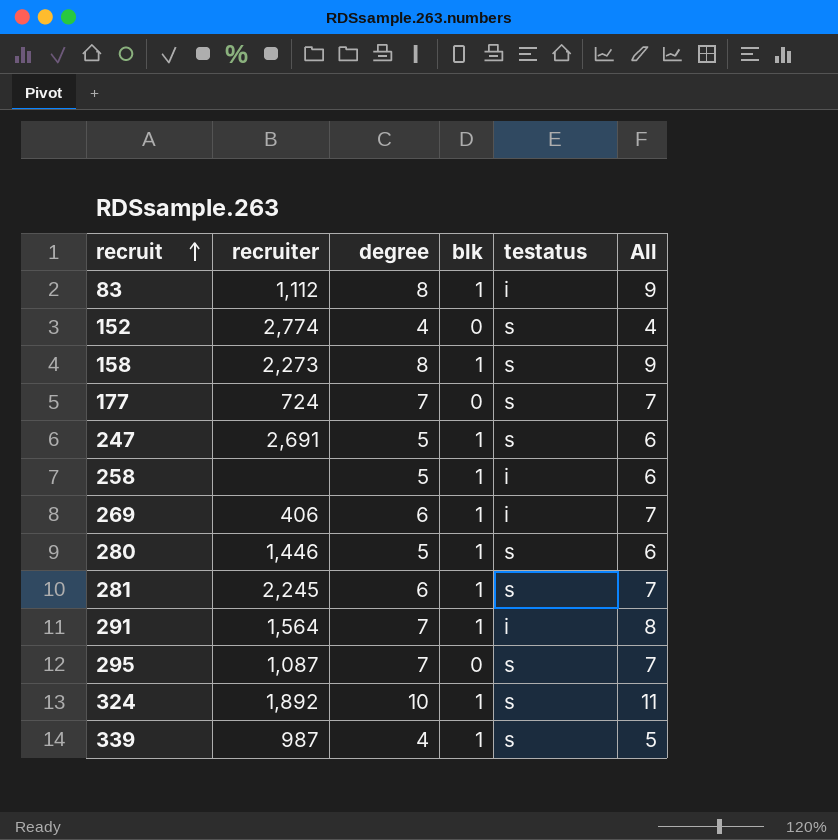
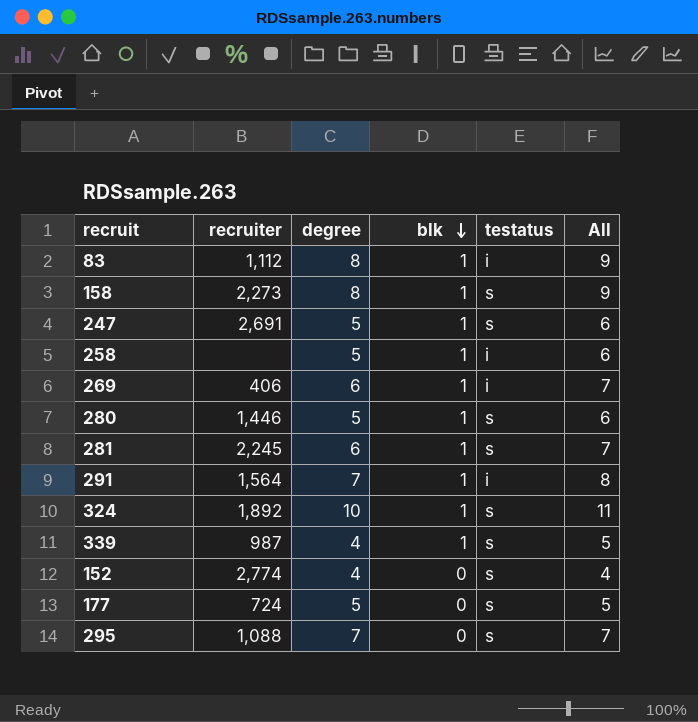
row order: recruit ascending -> blk descending
177 | degree: 7 -> 5
177 | All: 7 -> 5
295 | recruiter: 1,087 -> 1,088

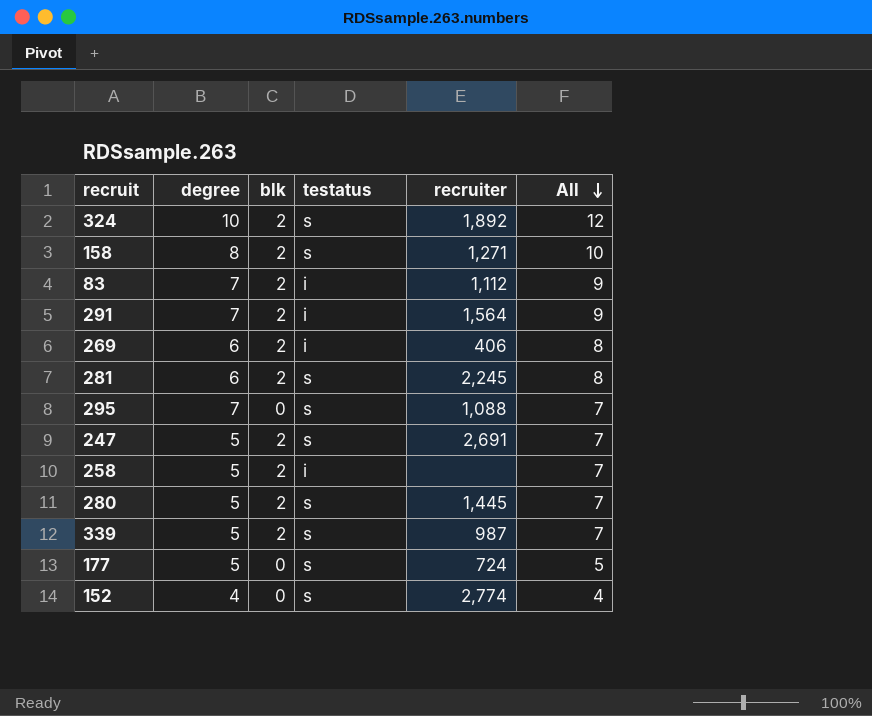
row order: blk descending -> All descending
column recruiter | position: 2 -> 5
324 | blk: 1 -> 2
324 | All: 11 -> 12
158 | blk: 1 -> 2
158 | recruiter: 2,273 -> 1,271
158 | All: 9 -> 10
83 | degree: 8 -> 7
83 | blk: 1 -> 2
291 | blk: 1 -> 2
291 | All: 8 -> 9
269 | blk: 1 -> 2
269 | All: 7 -> 8
281 | blk: 1 -> 2
281 | All: 7 -> 8
247 | blk: 1 -> 2
247 | All: 6 -> 7
258 | blk: 1 -> 2
258 | All: 6 -> 7
280 | blk: 1 -> 2
280 | recruiter: 1,446 -> 1,445
280 | All: 6 -> 7
339 | degree: 4 -> 5
339 | blk: 1 -> 2
339 | All: 5 -> 7

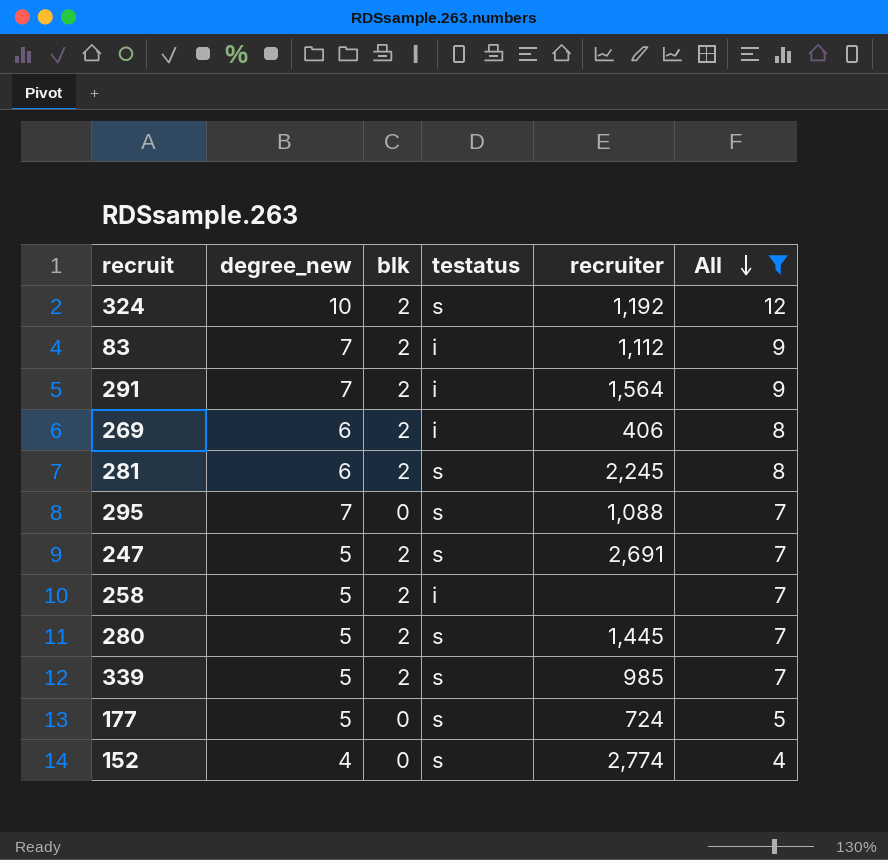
filter: none -> All != 10
column name: degree -> degree_new
324 | recruiter: 1,892 -> 1,192
339 | recruiter: 987 -> 985

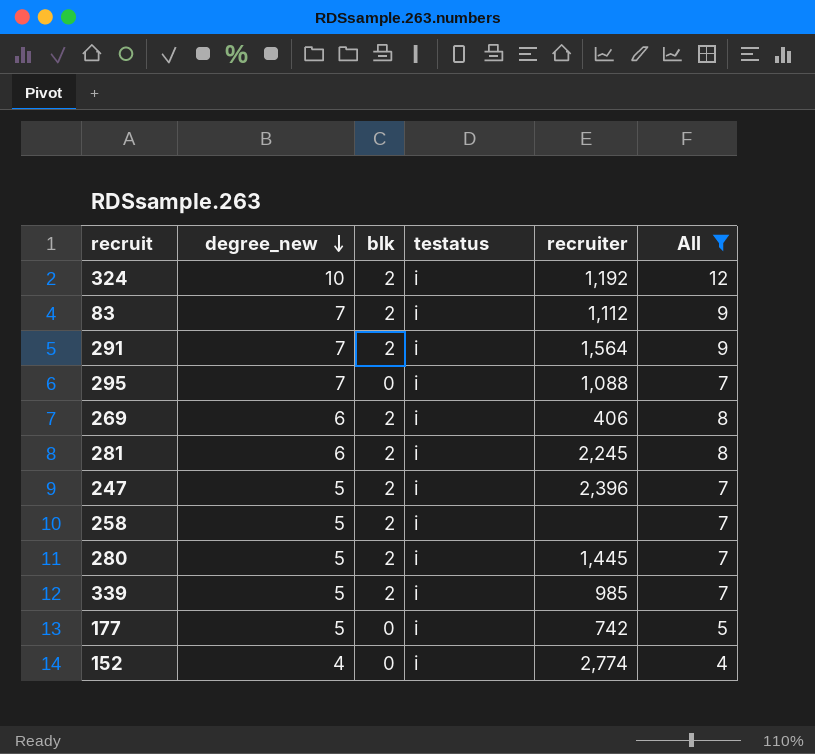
row order: All descending -> degree_new descending
324 | testatus: s -> i
295 | testatus: s -> i
281 | testatus: s -> i
247 | testatus: s -> i
247 | recruiter: 2,691 -> 2,396
280 | testatus: s -> i
339 | testatus: s -> i
177 | testatus: s -> i
177 | recruiter: 724 -> 742
152 | testatus: s -> i

